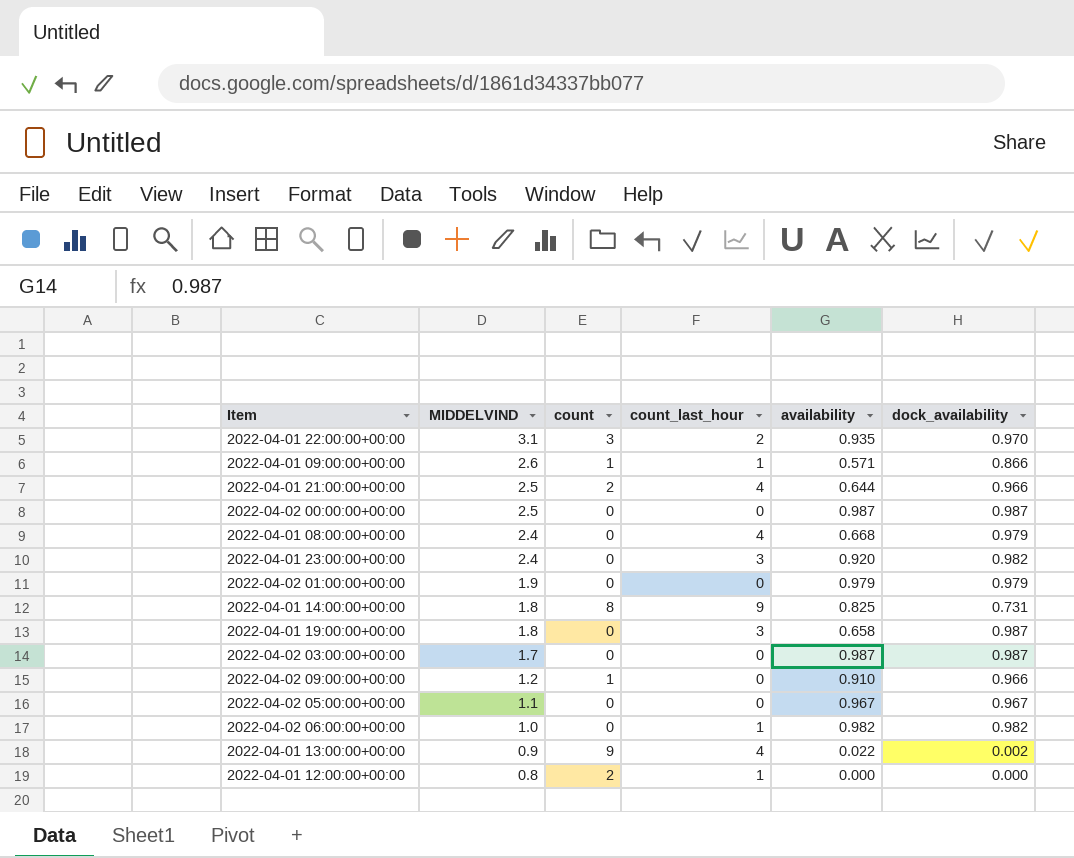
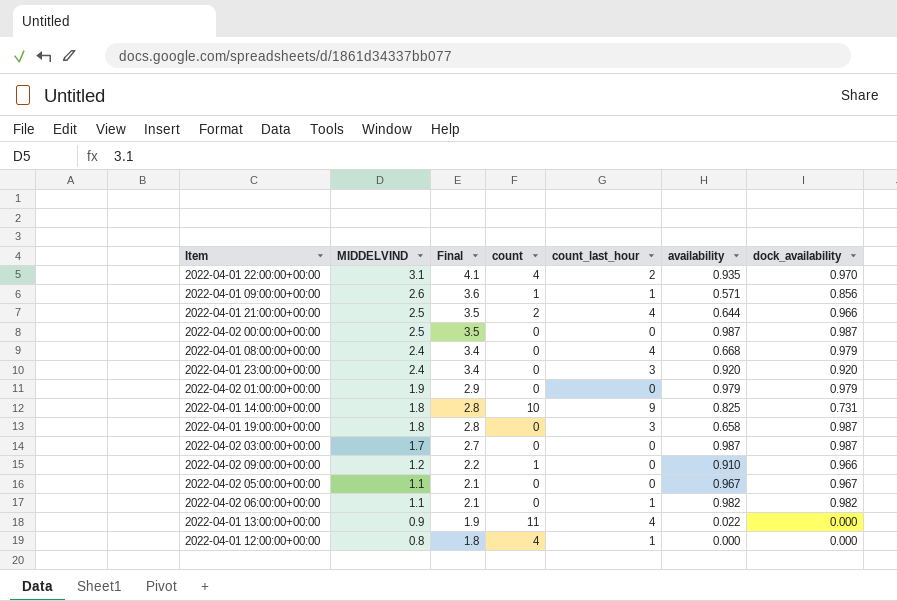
column Final | formula: none -> [MIDDELVIND] + 1
2022-04-01 22:00:00+00:00 | count: 3 -> 4
2022-04-01 09:00:00+00:00 | dock_availability: 0.866 -> 0.856
2022-04-01 23:00:00+00:00 | dock_availability: 0.982 -> 0.920
2022-04-01 14:00:00+00:00 | count: 8 -> 10
2022-04-02 06:00:00+00:00 | MIDDELVIND: 1.0 -> 1.1
2022-04-01 13:00:00+00:00 | count: 9 -> 11
2022-04-01 13:00:00+00:00 | dock_availability: 0.002 -> 0.000
2022-04-01 12:00:00+00:00 | count: 2 -> 4

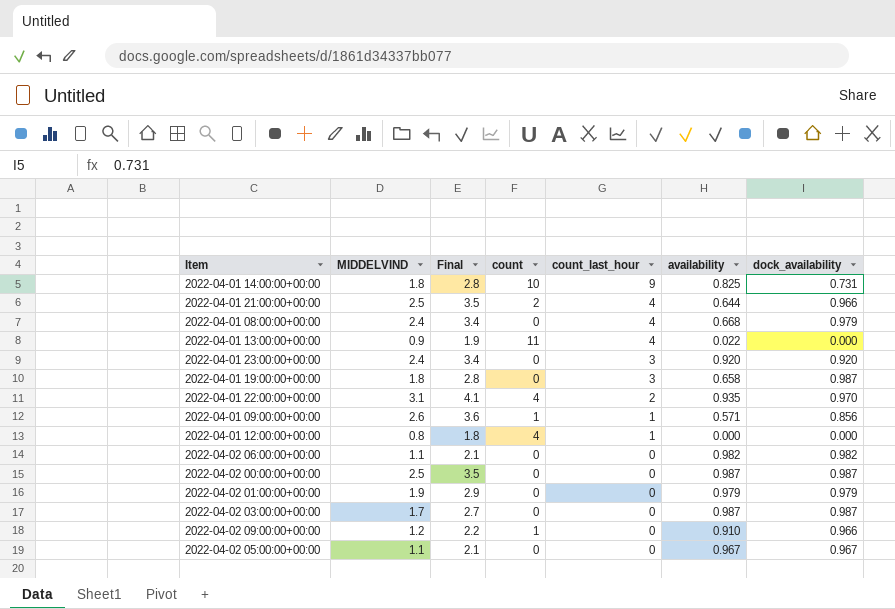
row order: MIDDELVIND descending -> count_last_hour descending
2022-04-02 06:00:00+00:00 | count_last_hour: 1 -> 0

